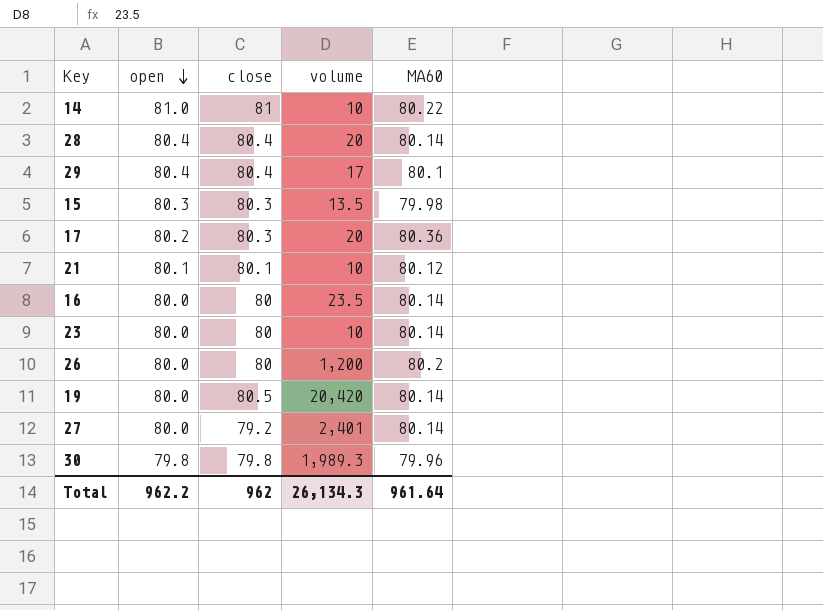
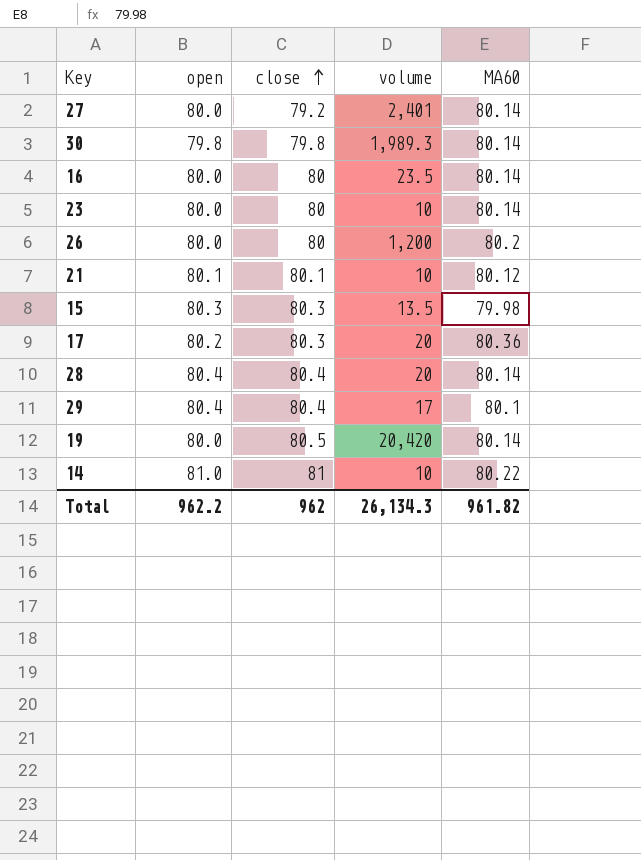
row order: open descending -> close ascending
30 | MA60: 79.96 -> 80.14
Total | MA60: 961.64 -> 961.82

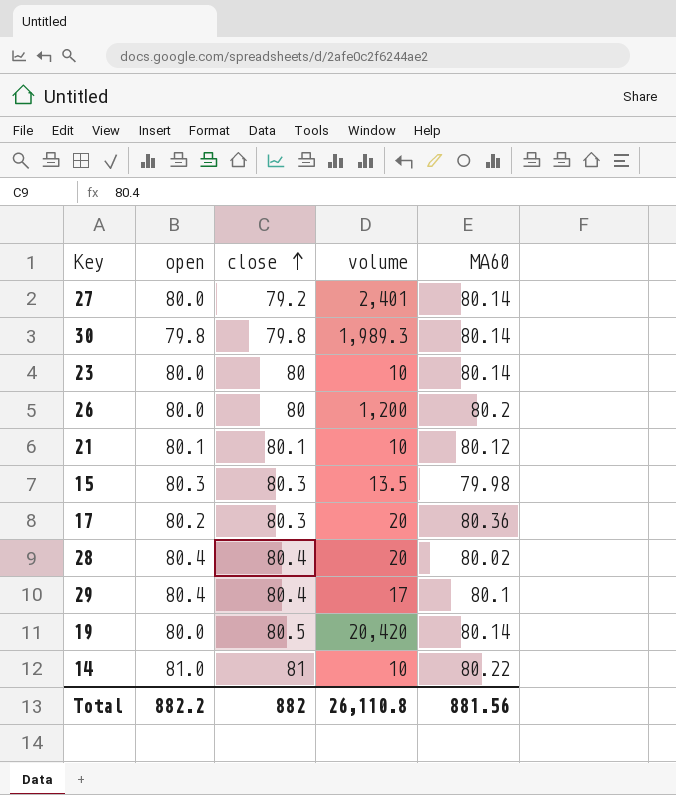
row 16: 80.0 | 80 | 23.5 | 80.14 -> none
28 | MA60: 80.14 -> 80.02
Total | open: 962.2 -> 882.2
Total | close: 962 -> 882
Total | volume: 26,134.3 -> 26,110.8
Total | MA60: 961.82 -> 881.56

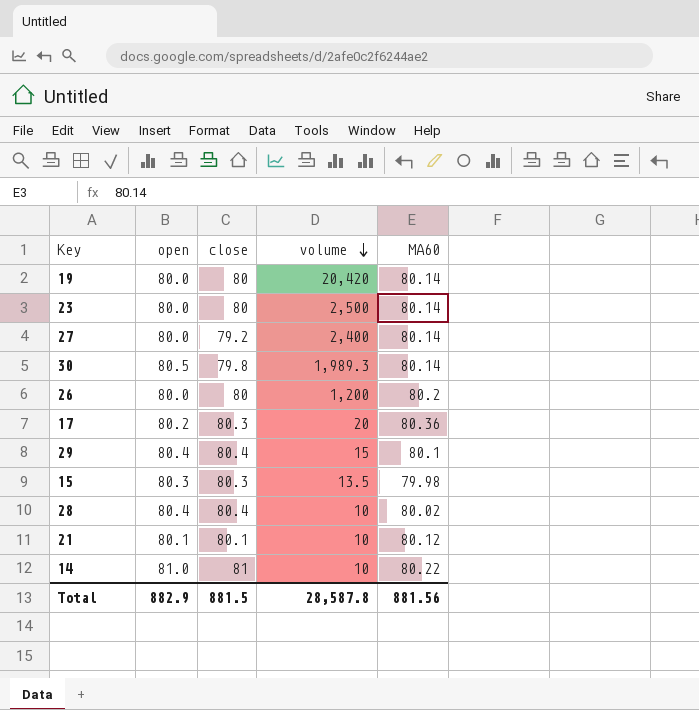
row order: close ascending -> volume descending
19 | close: 80.5 -> 80
23 | volume: 10 -> 2,500
27 | volume: 2,401 -> 2,400
30 | open: 79.8 -> 80.5
29 | volume: 17 -> 15
28 | volume: 20 -> 10
Total | open: 882.2 -> 882.9
Total | close: 882 -> 881.5
Total | volume: 26,110.8 -> 28,587.8

